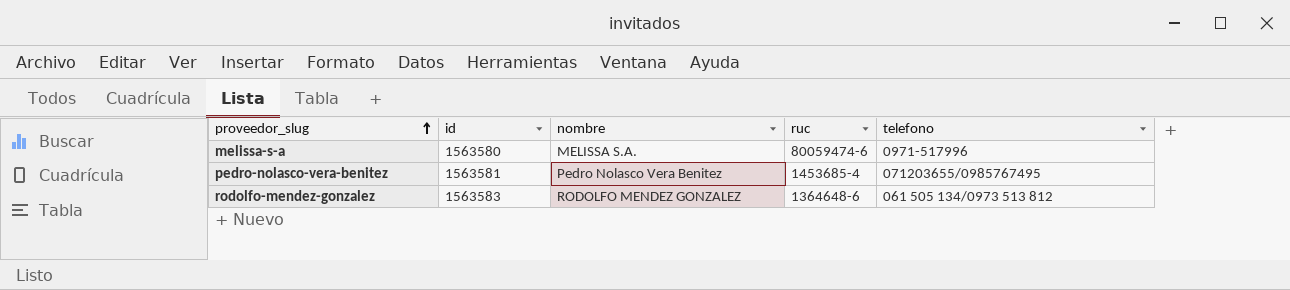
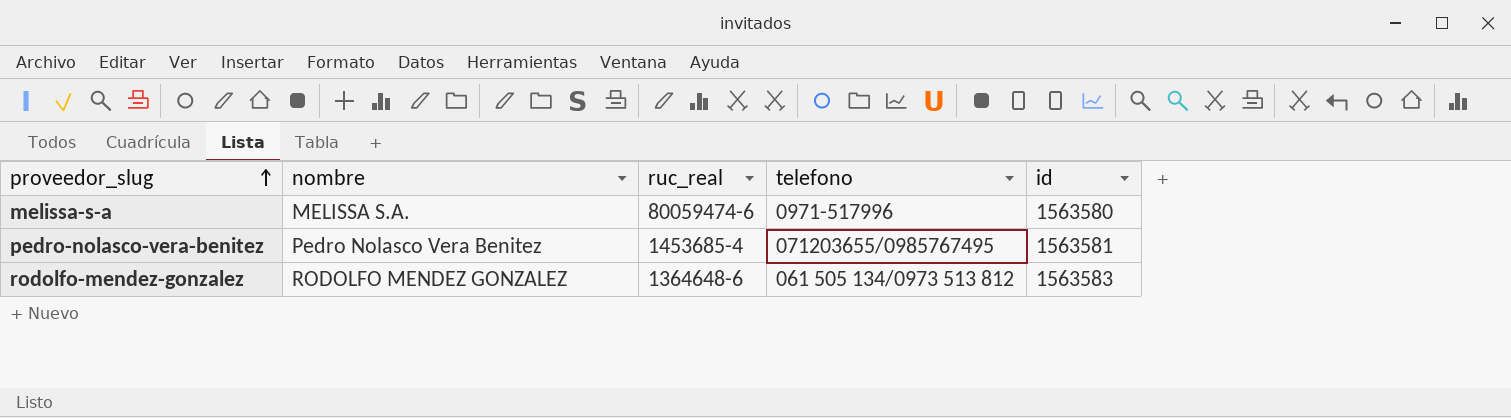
column name: ruc -> ruc_real
column id | position: 2 -> 5

